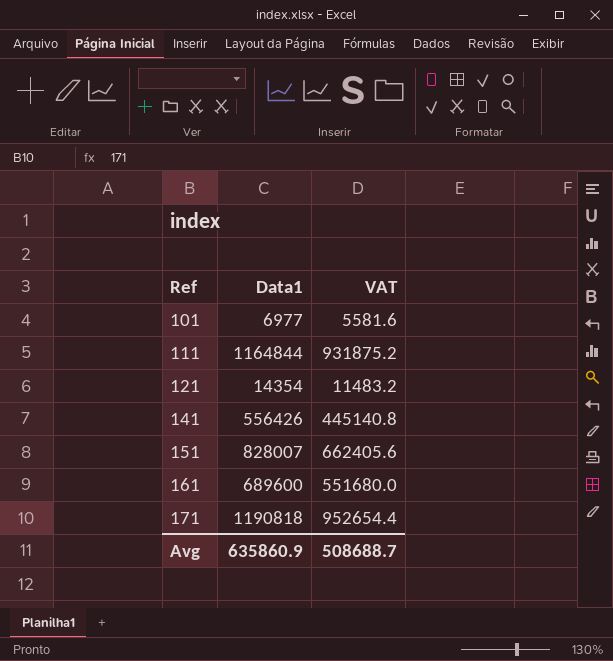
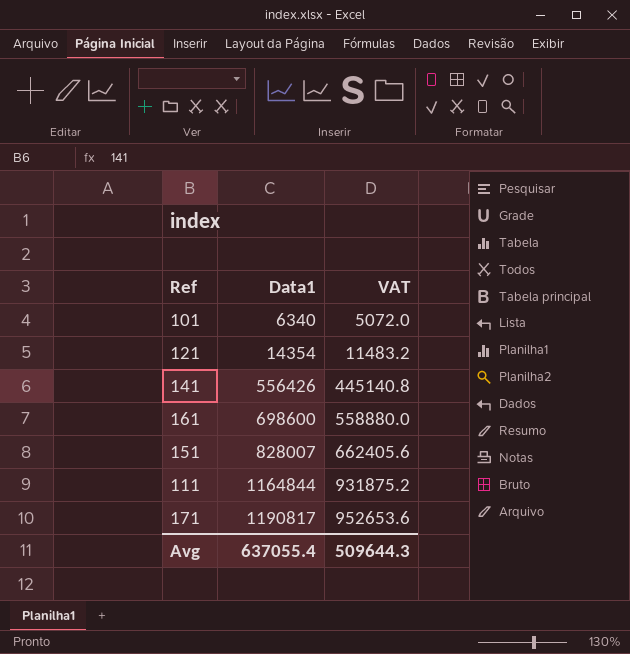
row order: Ref ascending -> Data1 ascending
101 | Data1: 6977 -> 6340
101 | VAT: 5581.6 -> 5072.0
161 | Data1: 689600 -> 698600
161 | VAT: 551680.0 -> 558880.0
171 | Data1: 1190818 -> 1190817
171 | VAT: 952654.4 -> 952653.6
Avg | Data1: 635860.9 -> 637055.4
Avg | VAT: 508688.7 -> 509644.3

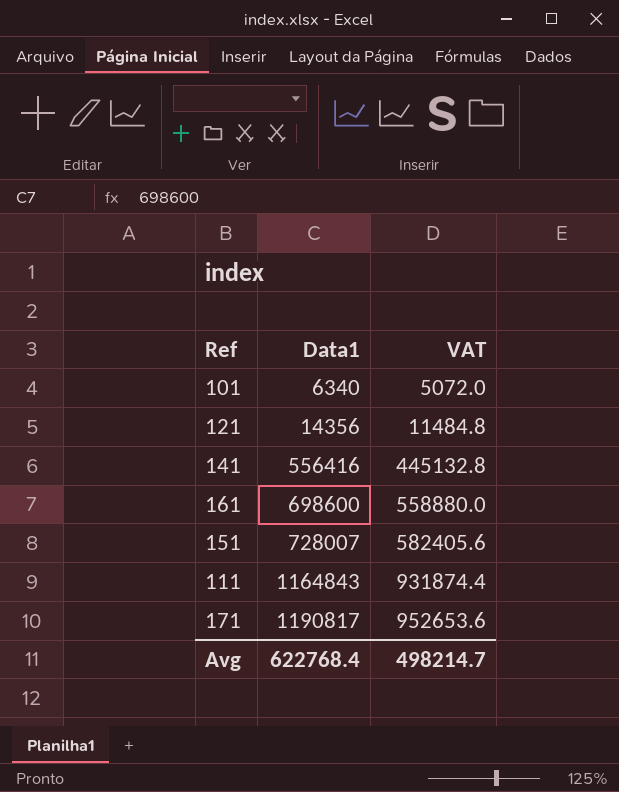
121 | Data1: 14354 -> 14356
121 | VAT: 11483.2 -> 11484.8
141 | Data1: 556426 -> 556416
141 | VAT: 445140.8 -> 445132.8
151 | Data1: 828007 -> 728007
151 | VAT: 662405.6 -> 582405.6
111 | Data1: 1164844 -> 1164843
111 | VAT: 931875.2 -> 931874.4
Avg | Data1: 637055.4 -> 622768.4
Avg | VAT: 509644.3 -> 498214.7

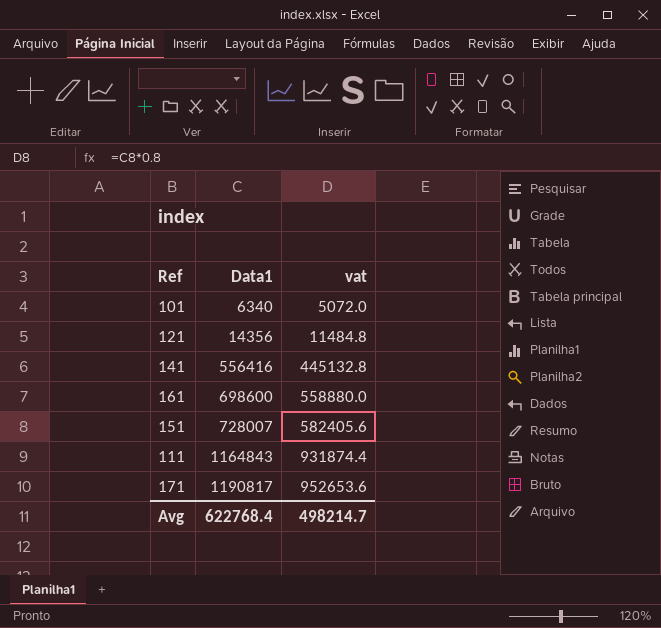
column name: VAT -> vat

